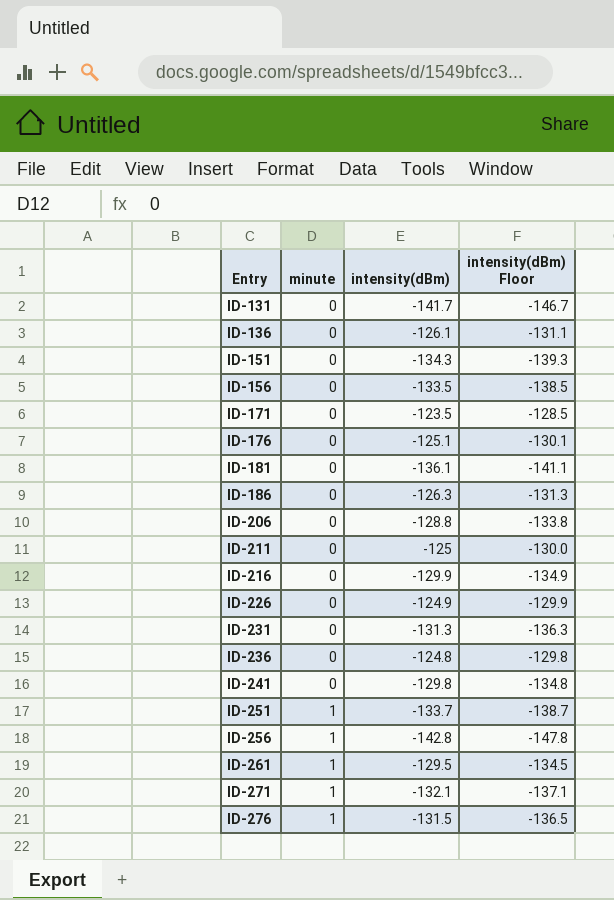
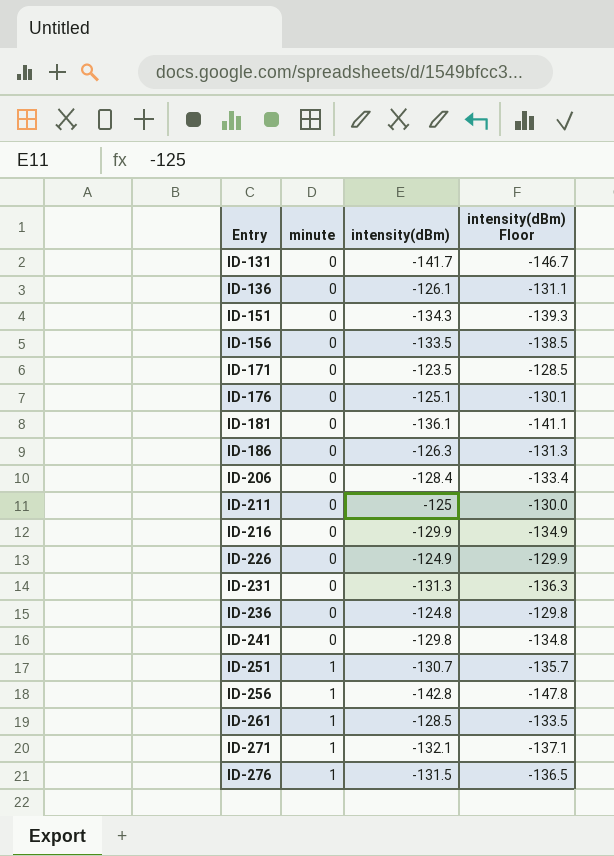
ID-206 | intensity(dBm): -128.8 -> -128.4
ID-206 | intensity(dBm) Floor: -133.8 -> -133.4
ID-251 | intensity(dBm): -133.7 -> -130.7
ID-251 | intensity(dBm) Floor: -138.7 -> -135.7
ID-261 | intensity(dBm): -129.5 -> -128.5
ID-261 | intensity(dBm) Floor: -134.5 -> -133.5

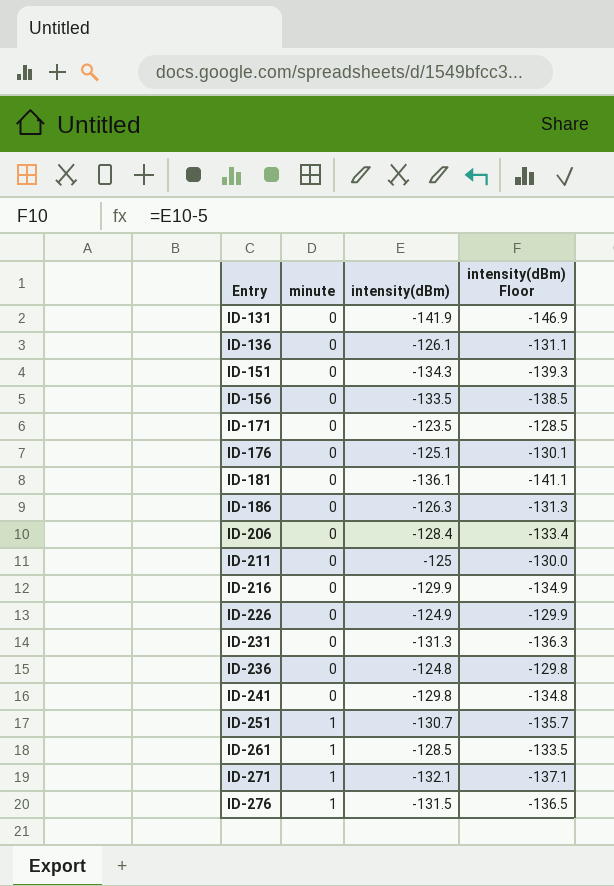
row ID-256: 1 | -142.8 | -147.8 -> none
ID-131 | intensity(dBm): -141.7 -> -141.9
ID-131 | intensity(dBm) Floor: -146.7 -> -146.9

